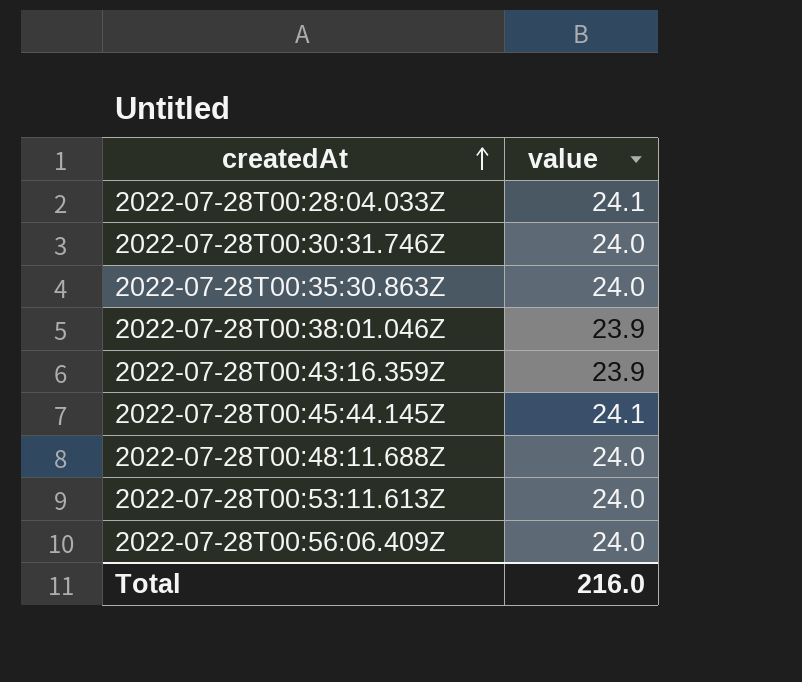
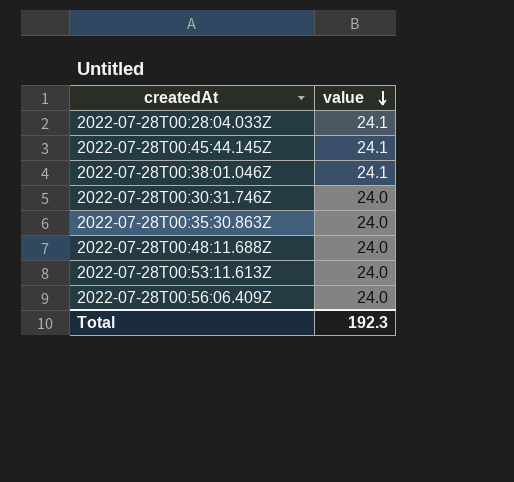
row order: createdAt ascending -> value descending
row 2022-07-28T00:43:16.359Z: 23.9 -> none
2022-07-28T00:38:01.046Z | value: 23.9 -> 24.1
Total | value: 216.0 -> 192.3

